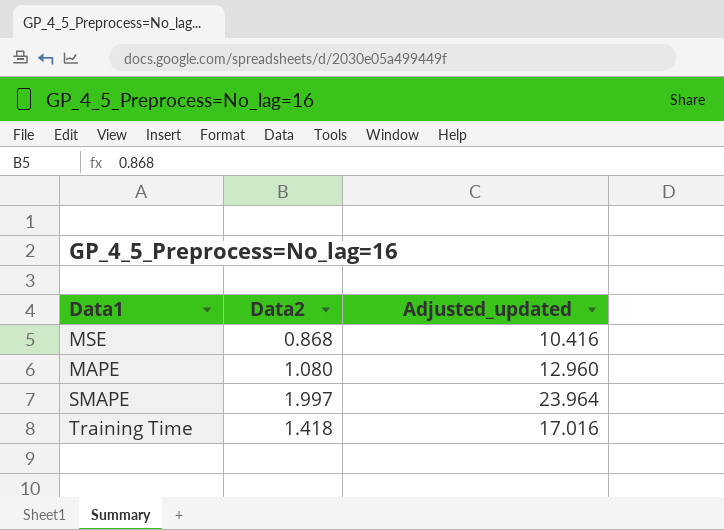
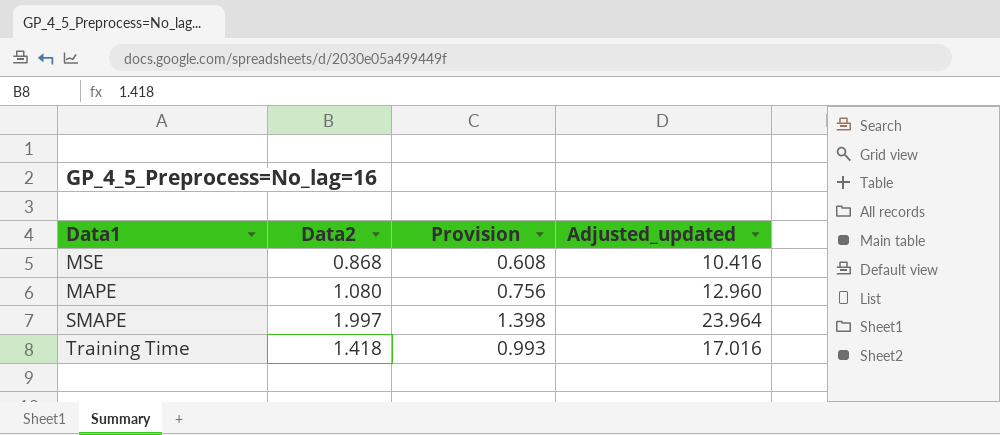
column Provision | formula: none -> [Data2] * 0.7

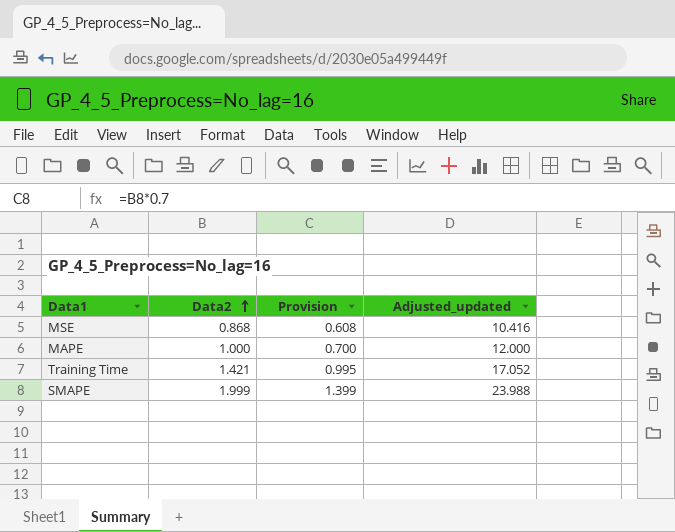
row order: none -> Data2 ascending
MAPE | Data2: 1.080 -> 1.000
MAPE | Provision: 0.756 -> 0.700
MAPE | Adjusted_updated: 12.960 -> 12.000
Training Time | Data2: 1.418 -> 1.421
Training Time | Provision: 0.993 -> 0.995
Training Time | Adjusted_updated: 17.016 -> 17.052
SMAPE | Data2: 1.997 -> 1.999
SMAPE | Provision: 1.398 -> 1.399
SMAPE | Adjusted_updated: 23.964 -> 23.988

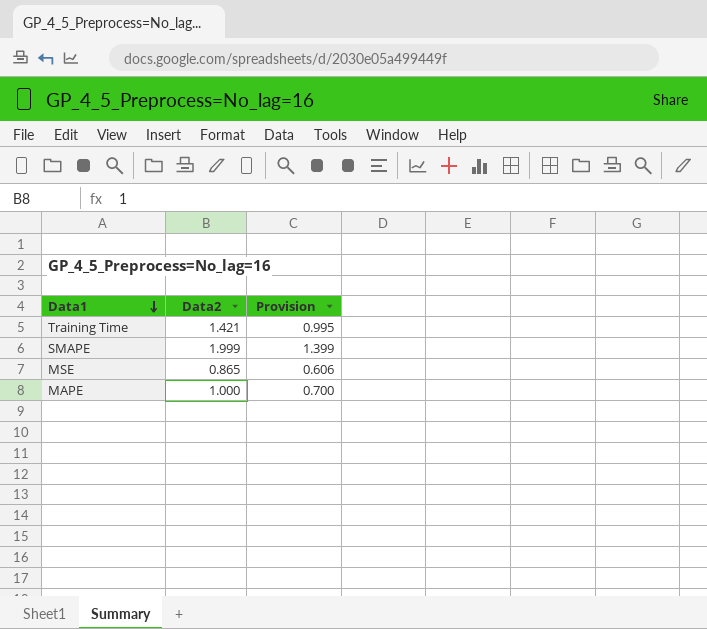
row order: Data2 ascending -> Data1 descending
column Adjusted_updated | formula: [Data2] * 12 -> none
MSE | Data2: 0.868 -> 0.865
MSE | Provision: 0.608 -> 0.606

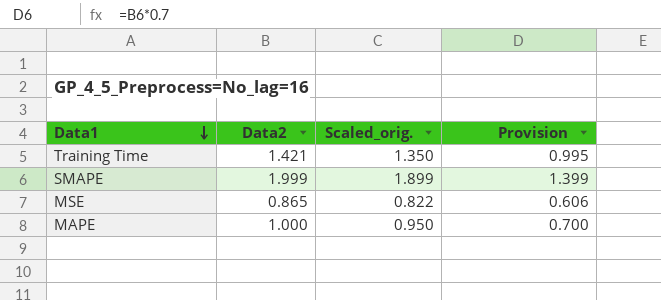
column Scaled_orig. | formula: none -> [Data2] * 0.95

